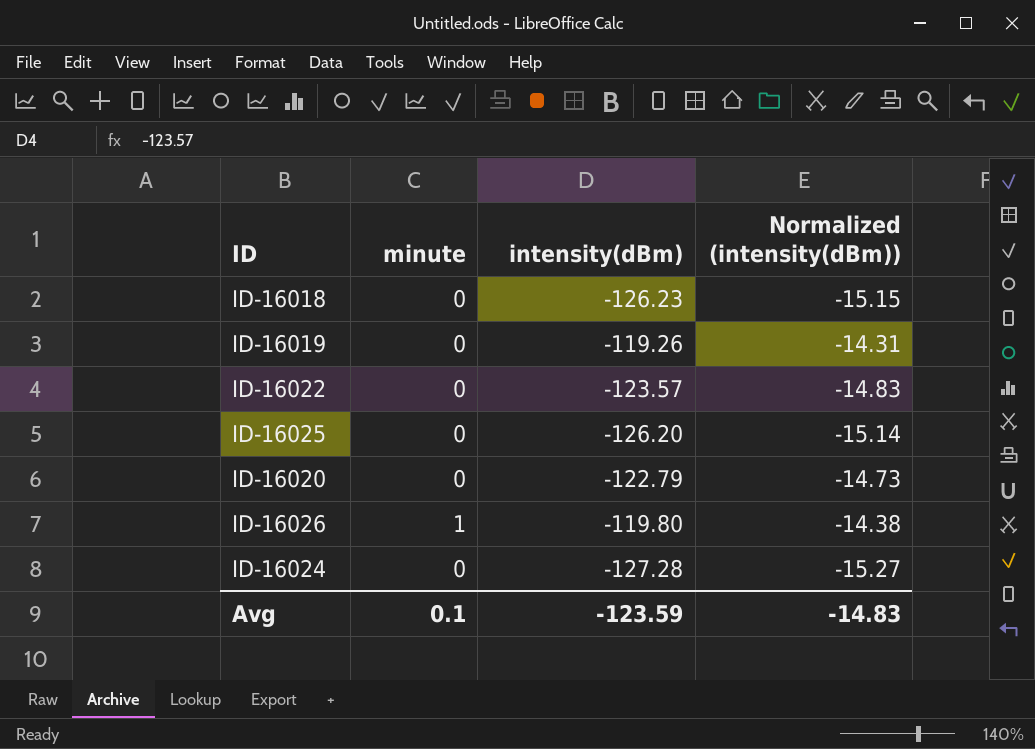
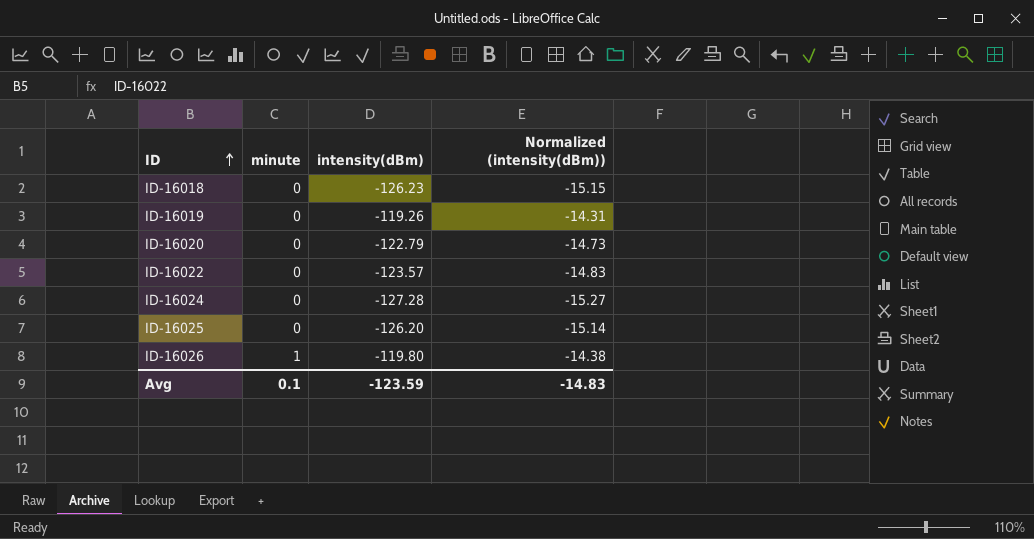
row order: none -> ID ascending

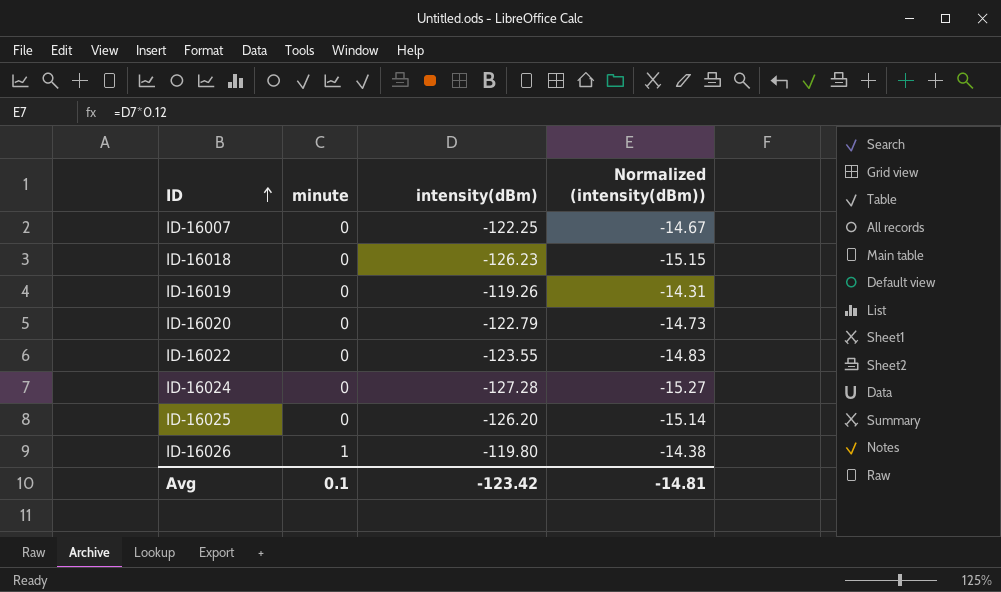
row ID-16007: none -> 0 | -122.25 | -14.67
ID-16022 | intensity(dBm): -123.57 -> -123.55
Avg | intensity(dBm): -123.59 -> -123.42
Avg | Normalized (intensity(dBm)): -14.83 -> -14.81

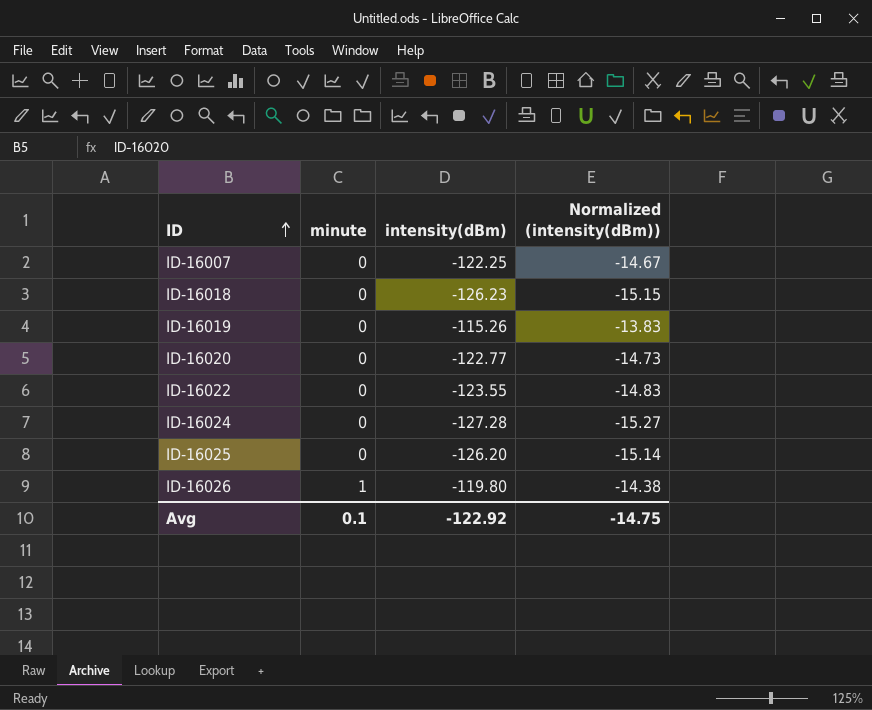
ID-16019 | intensity(dBm): -119.26 -> -115.26
ID-16019 | Normalized (intensity(dBm)): -14.31 -> -13.83
ID-16020 | intensity(dBm): -122.79 -> -122.77
Avg | intensity(dBm): -123.42 -> -122.92
Avg | Normalized (intensity(dBm)): -14.81 -> -14.75

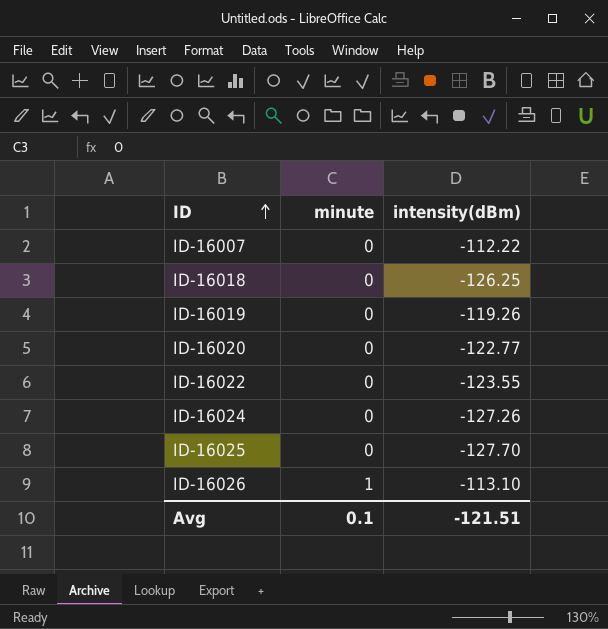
column Normalized (intensity(dBm)) | formula: [intensity(dBm)] * 0.12 -> none
ID-16007 | intensity(dBm): -122.25 -> -112.22
ID-16018 | intensity(dBm): -126.23 -> -126.25
ID-16019 | intensity(dBm): -115.26 -> -119.26
ID-16024 | intensity(dBm): -127.28 -> -127.26
ID-16025 | intensity(dBm): -126.20 -> -127.70
ID-16026 | intensity(dBm): -119.80 -> -113.10
Avg | intensity(dBm): -122.92 -> -121.51

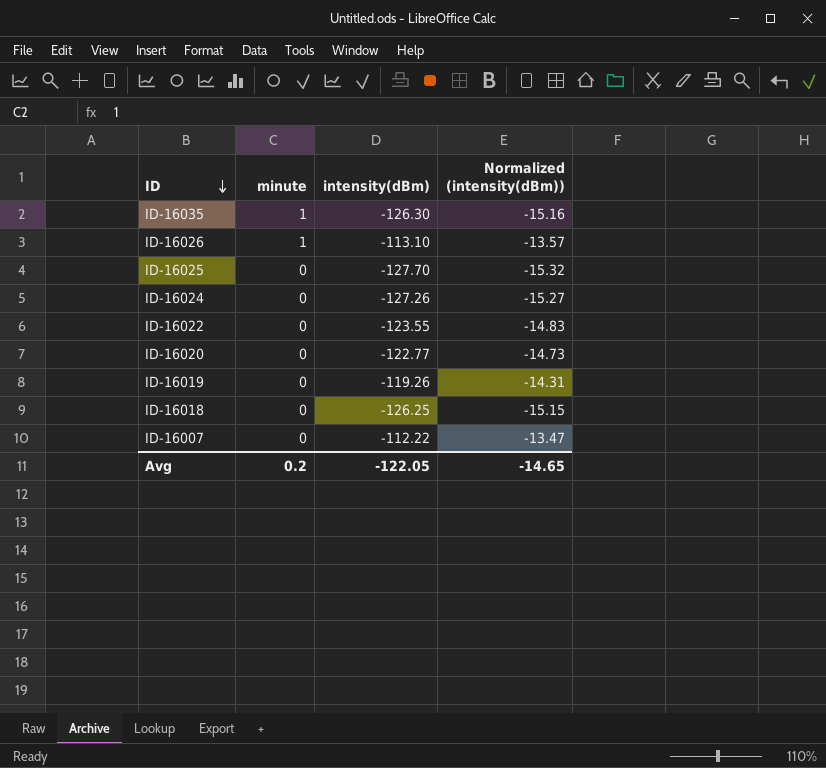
row order: ID ascending -> ID descending
column Normalized (intensity(dBm)) | formula: none -> [intensity(dBm)] * 0.12
row ID-16035: none -> 1 | -126.30 | -15.16
Avg | minute: 0.1 -> 0.2
Avg | intensity(dBm): -121.51 -> -122.05

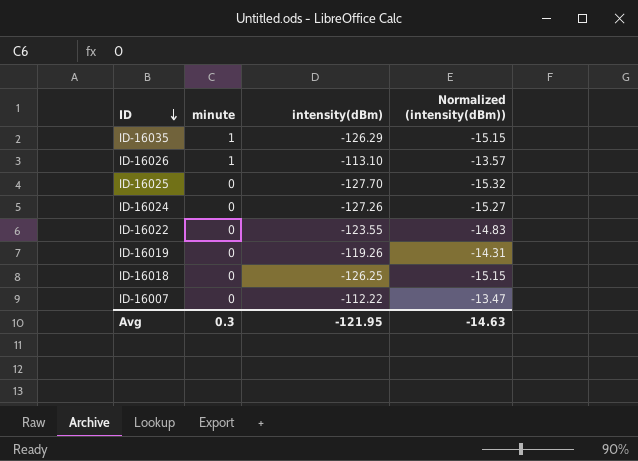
row ID-16020: 0 | -122.77 | -14.73 -> none
ID-16035 | intensity(dBm): -126.30 -> -126.29
ID-16035 | Normalized (intensity(dBm)): -15.16 -> -15.15
Avg | minute: 0.2 -> 0.3
Avg | intensity(dBm): -122.05 -> -121.95
Avg | Normalized (intensity(dBm)): -14.65 -> -14.63

